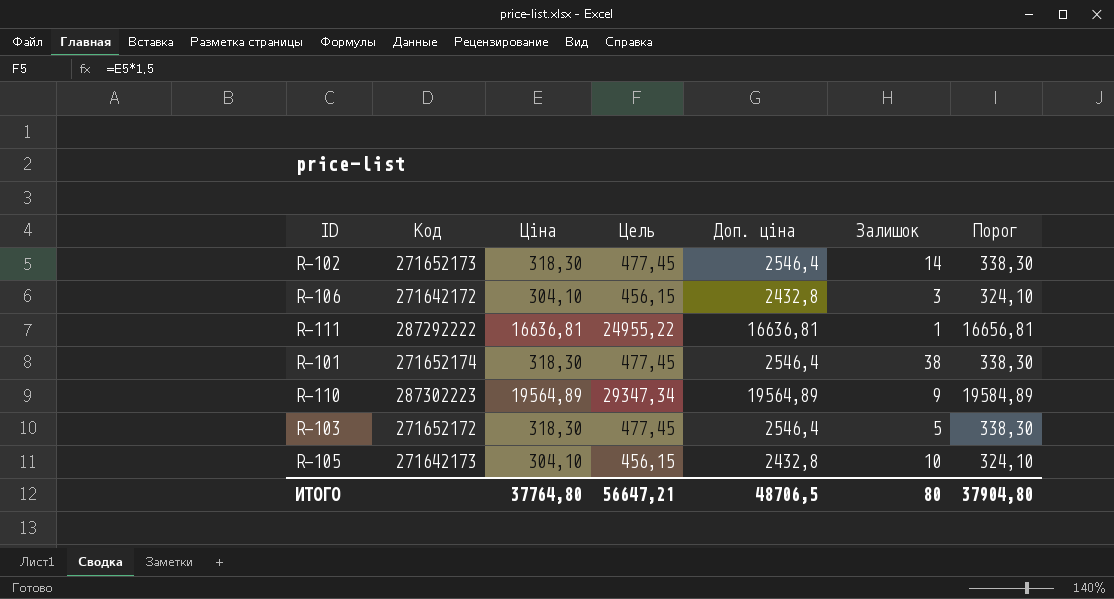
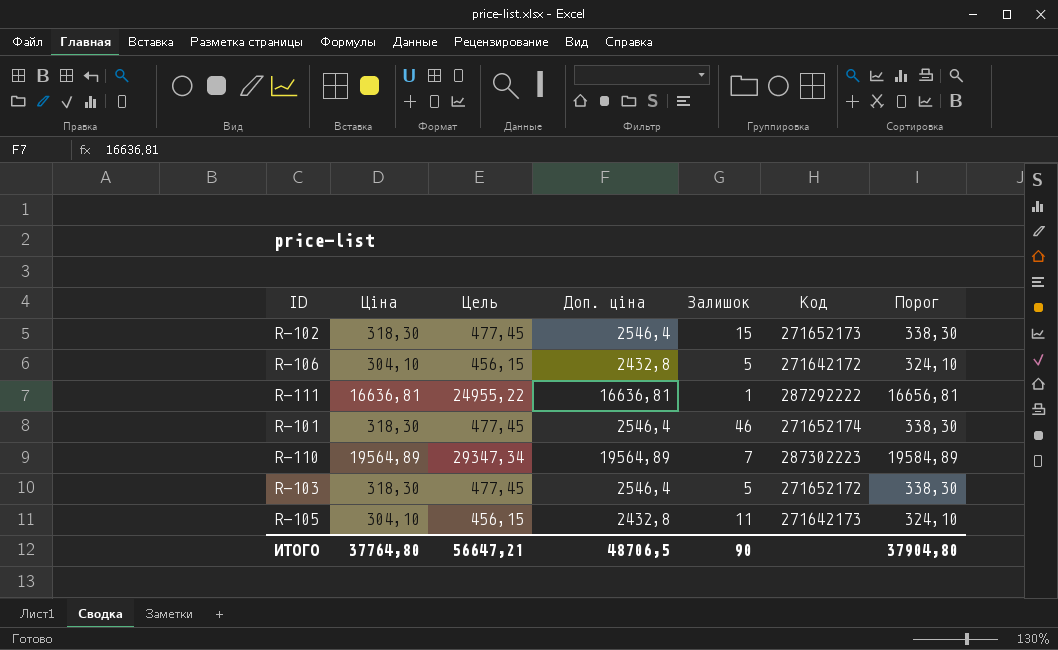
column Код | position: 2 -> 6
R-102 | Залишок: 14 -> 15
R-106 | Залишок: 3 -> 5
R-101 | Залишок: 38 -> 46
R-110 | Залишок: 9 -> 7
R-105 | Залишок: 10 -> 11
ИТОГО | Залишок: 80 -> 90

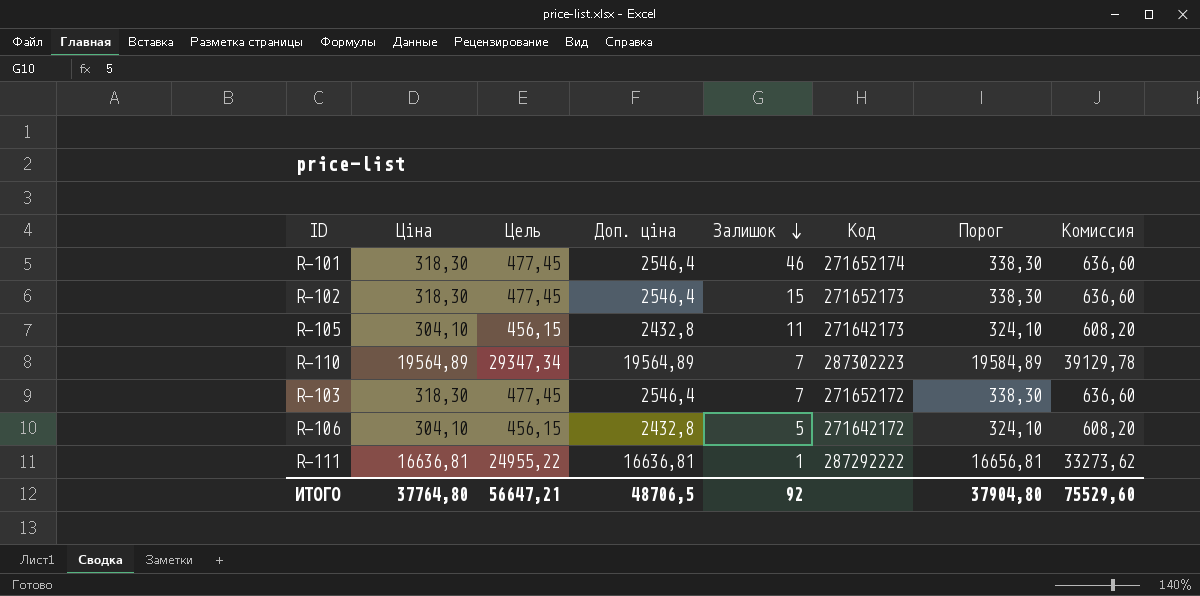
row order: none -> Залишок descending
column Комиссия | formula: none -> [Ціна] * 2
R-103 | Залишок: 5 -> 7
ИТОГО | Залишок: 90 -> 92

